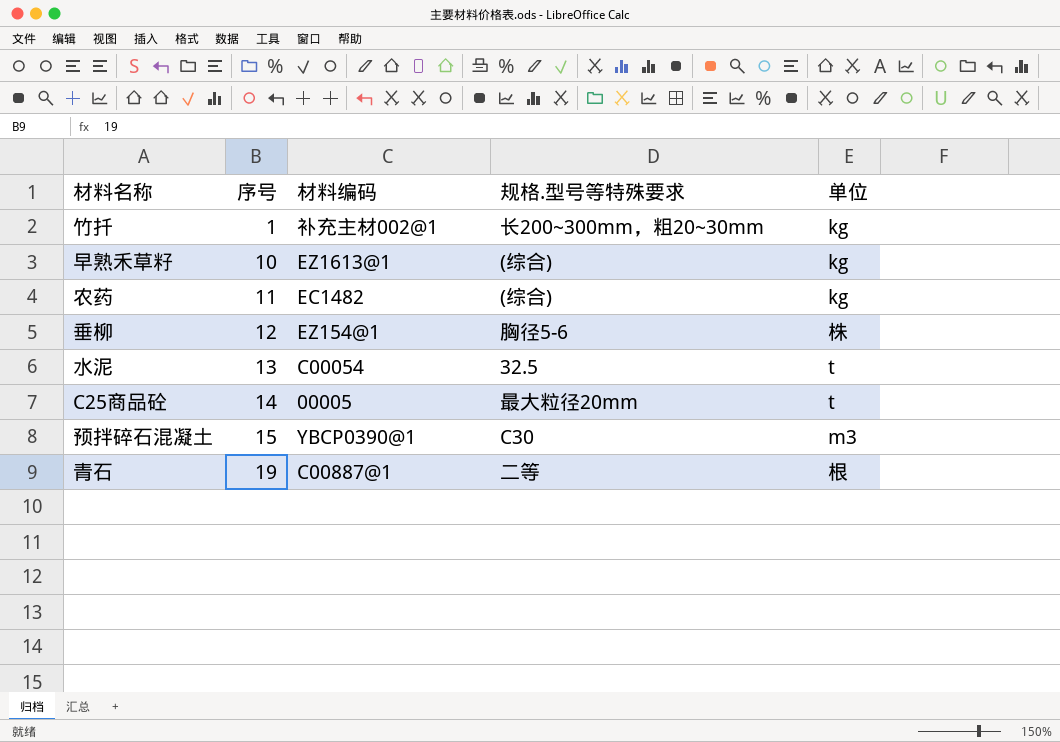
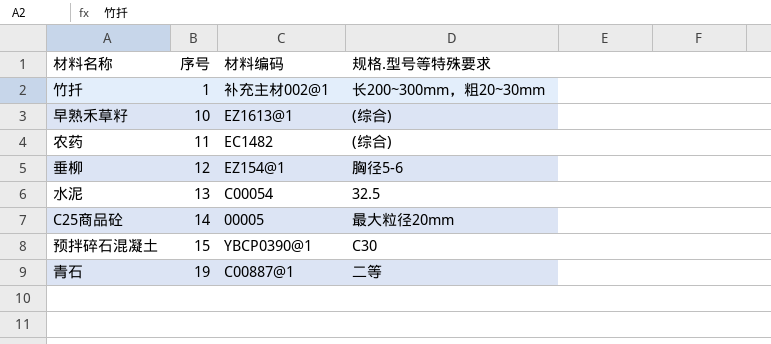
column 单位 | position: 5 -> none

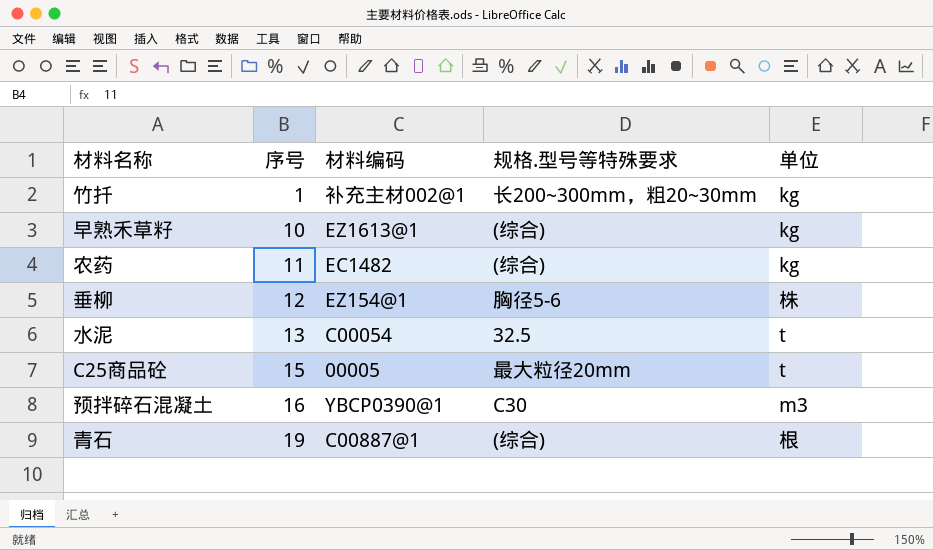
column 单位 | position: none -> 5
C25商品砼 | 序号: 14 -> 15
预拌碎石混凝土 | 序号: 15 -> 16
青石 | 规格.型号等特殊要求: 二等 -> (综合)

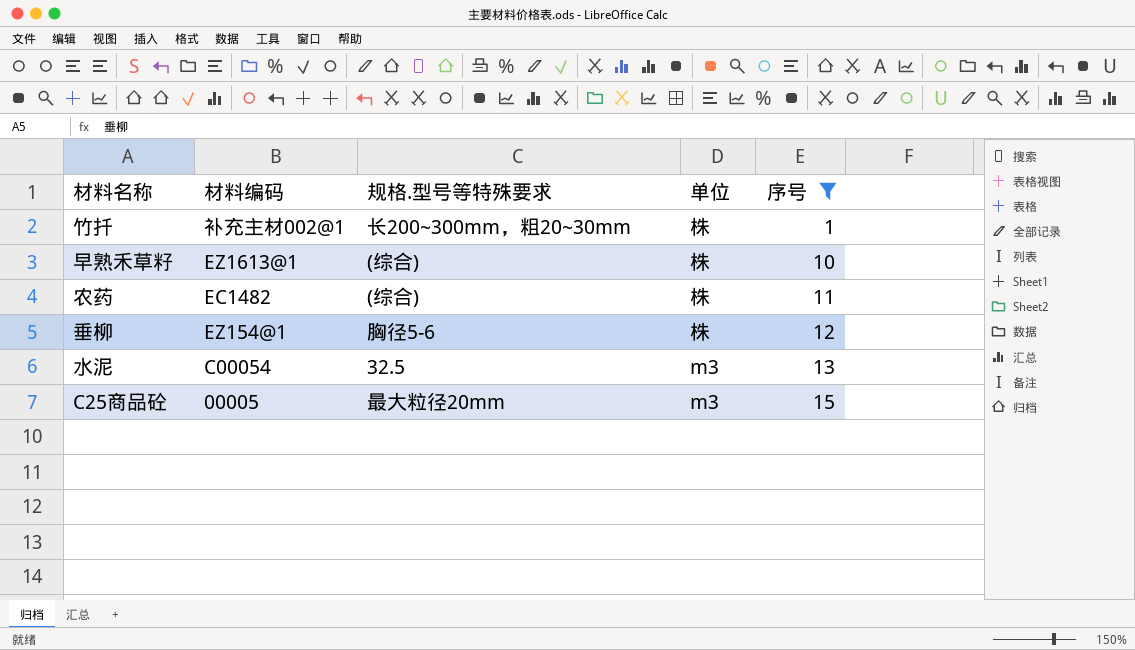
filter: none -> 序号 <= 15
column 序号 | position: 2 -> 5
竹扦 | 单位: kg -> 株
早熟禾草籽 | 单位: kg -> 株
农药 | 单位: kg -> 株
水泥 | 单位: t -> m3
C25商品砼 | 单位: t -> m3

